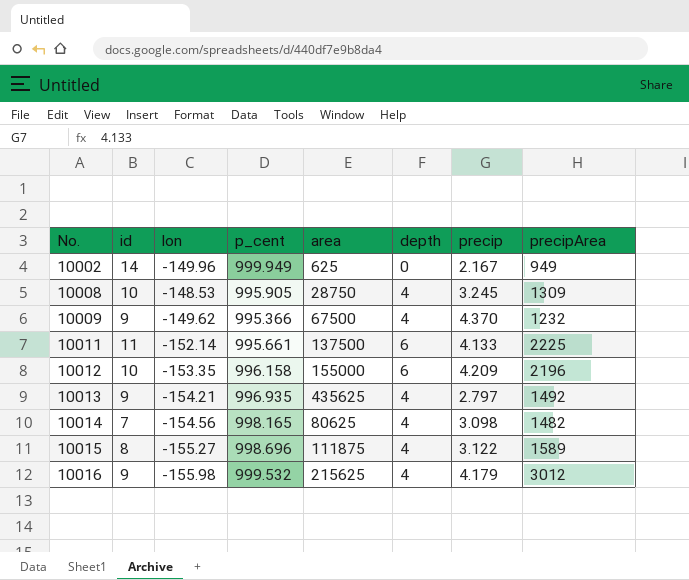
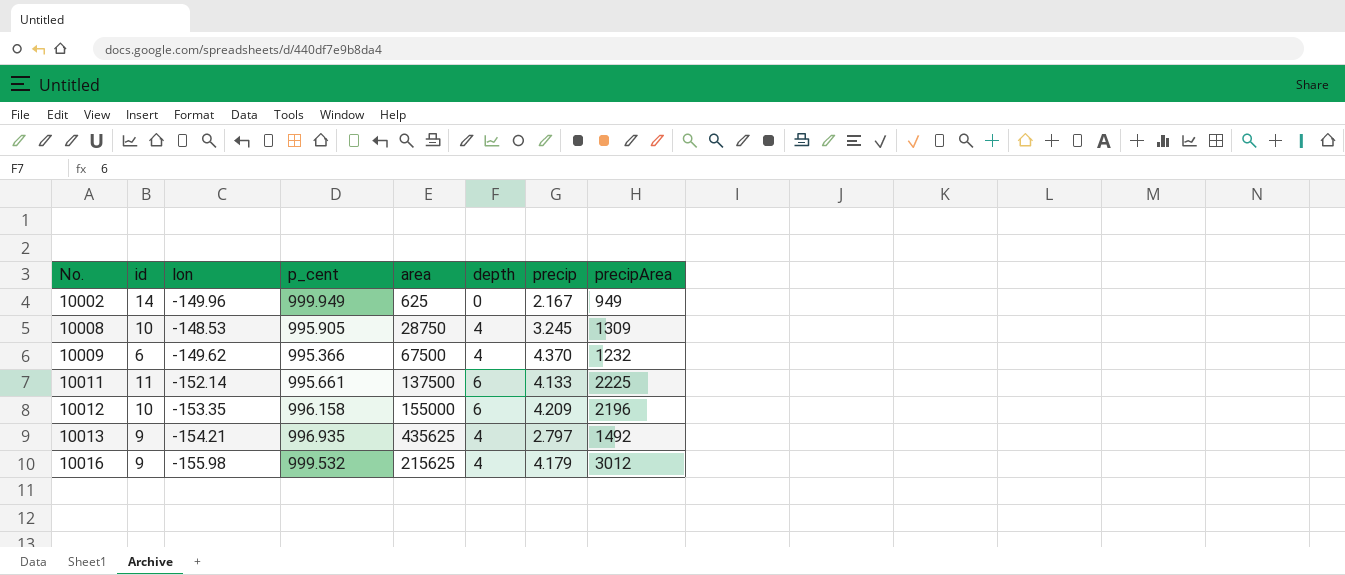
row 10014: 7 | -154.56 | 998.165 | 80625 | 4 | 3.098 | 1482 -> none
row 10015: 8 | -155.27 | 998.696 | 111875 | 4 | 3.122 | 1589 -> none
10009 | id: 9 -> 6

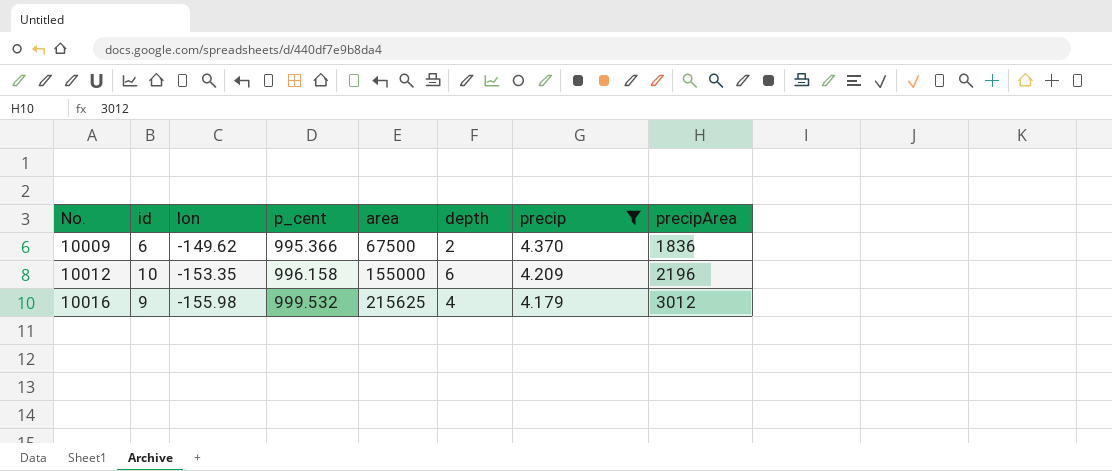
filter: none -> precip >= 4.179
10009 | depth: 4 -> 2
10009 | precipArea: 1232 -> 1836

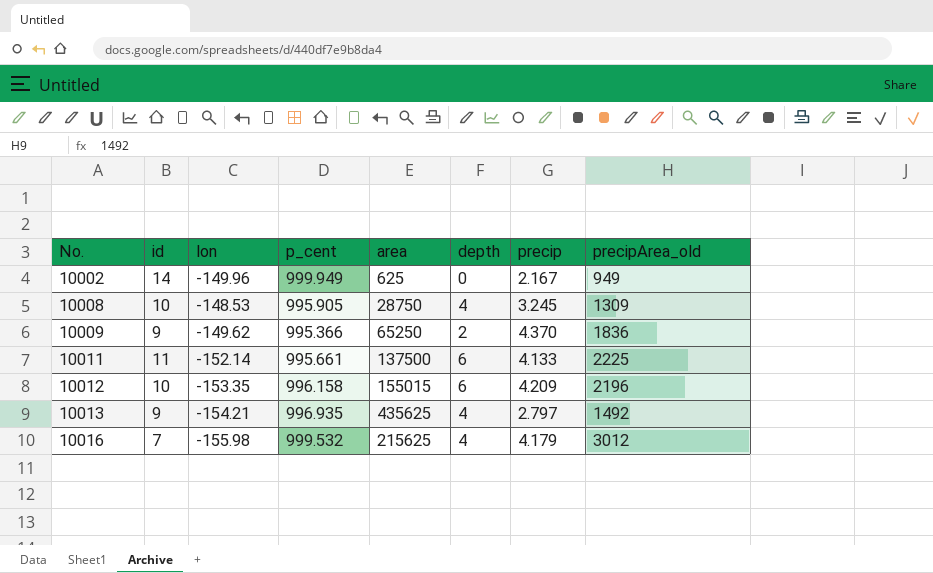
filter: precip >= 4.179 -> none
column name: precipArea -> precipArea_old
10009 | id: 6 -> 9
10009 | area: 67500 -> 65250
10012 | area: 155000 -> 155015
10016 | id: 9 -> 7

